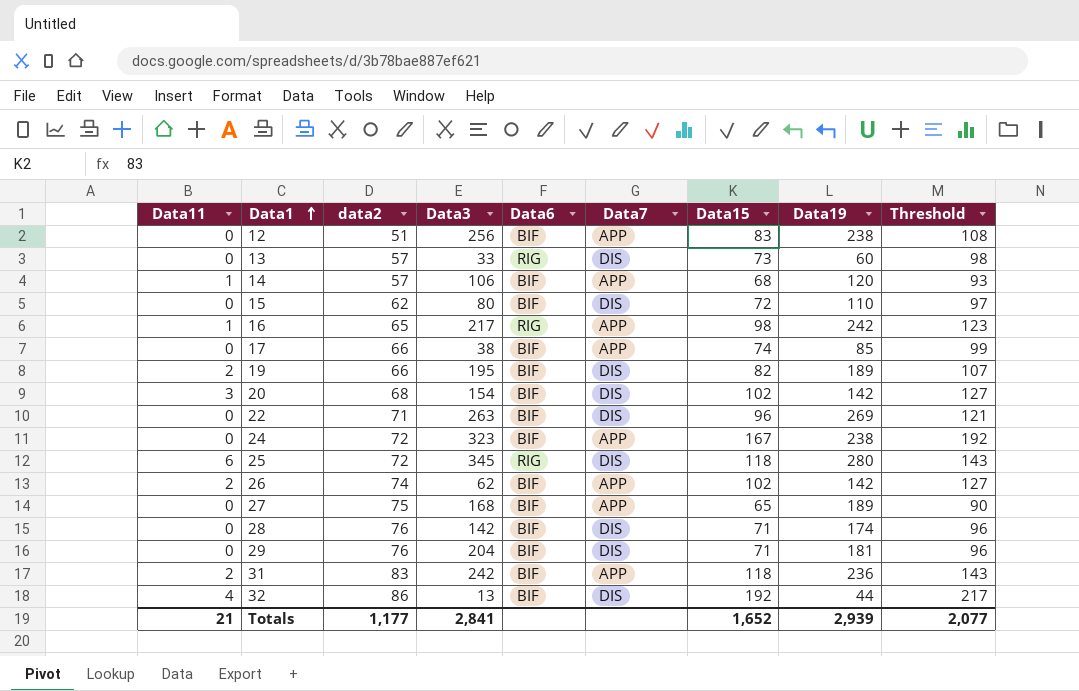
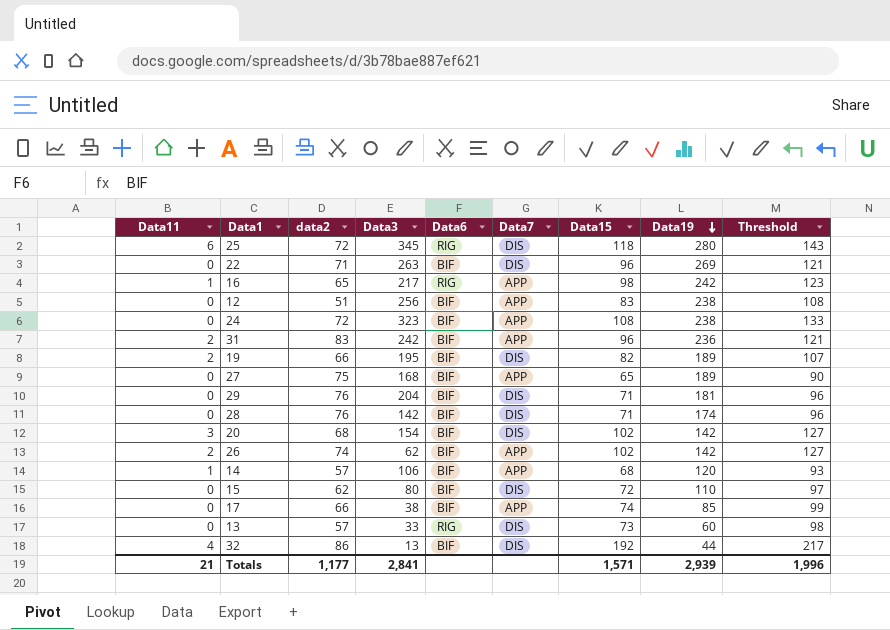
row order: Data1 ascending -> Data19 descending
24 | Data15: 167 -> 108
24 | Threshold: 192 -> 133
31 | Data15: 118 -> 96
31 | Threshold: 143 -> 121
Totals | Data15: 1,652 -> 1,571
Totals | Threshold: 2,077 -> 1,996

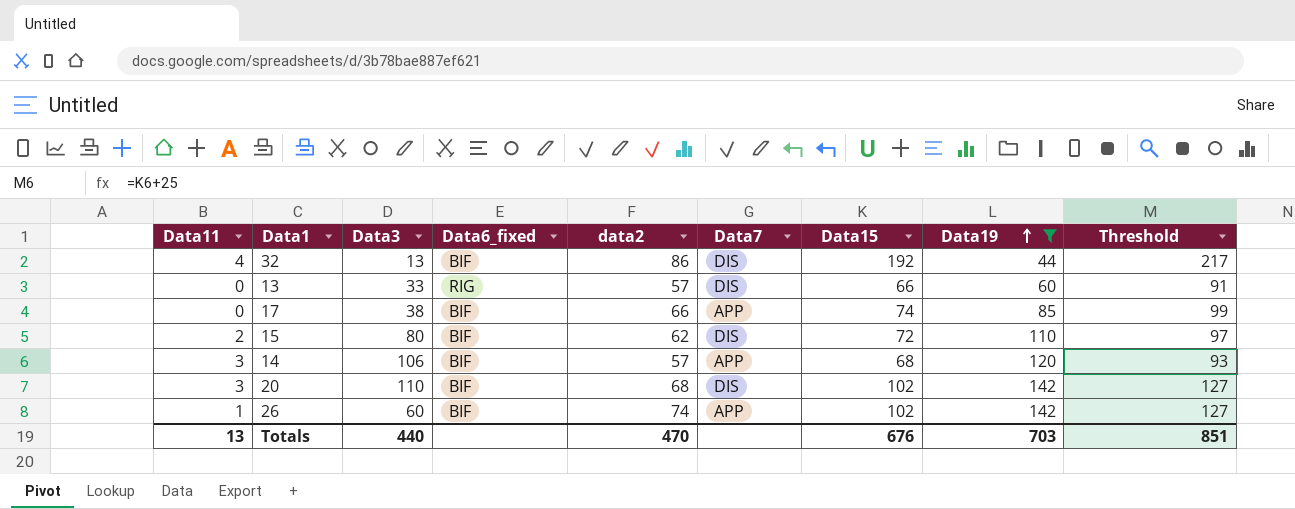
filter: none -> Data19 <= 142
row order: Data19 descending -> Data19 ascending
column name: Data6 -> Data6_fixed
column data2 | position: 3 -> 5
13 | Data15: 73 -> 66
13 | Threshold: 98 -> 91
15 | Data11: 0 -> 2
14 | Data11: 1 -> 3
20 | Data3: 154 -> 110
26 | Data11: 2 -> 1
26 | Data3: 62 -> 60
Totals | Data11: 21 -> 13
Totals | Data3: 2,841 -> 440
Totals | data2: 1,177 -> 470
Totals | Data15: 1,571 -> 676
Totals | Data19: 2,939 -> 703
Totals | Threshold: 1,996 -> 851

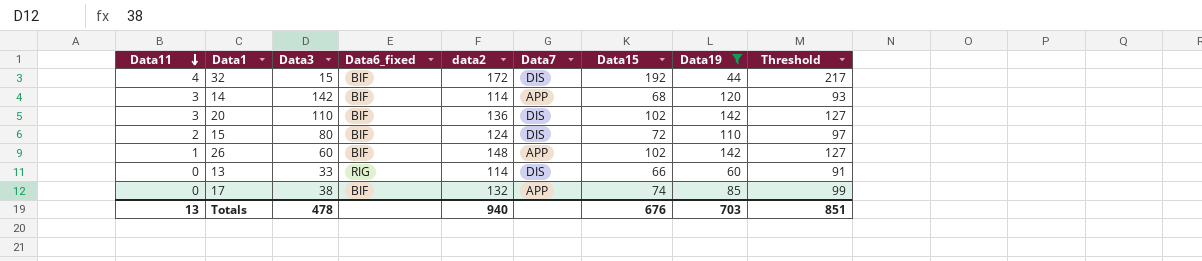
row order: Data19 ascending -> Data11 descending
32 | Data3: 13 -> 15
32 | data2: 86 -> 172
14 | Data3: 106 -> 142
14 | data2: 57 -> 114
20 | data2: 68 -> 136
15 | data2: 62 -> 124
26 | data2: 74 -> 148
13 | data2: 57 -> 114
17 | data2: 66 -> 132
Totals | Data3: 440 -> 478
Totals | data2: 470 -> 940

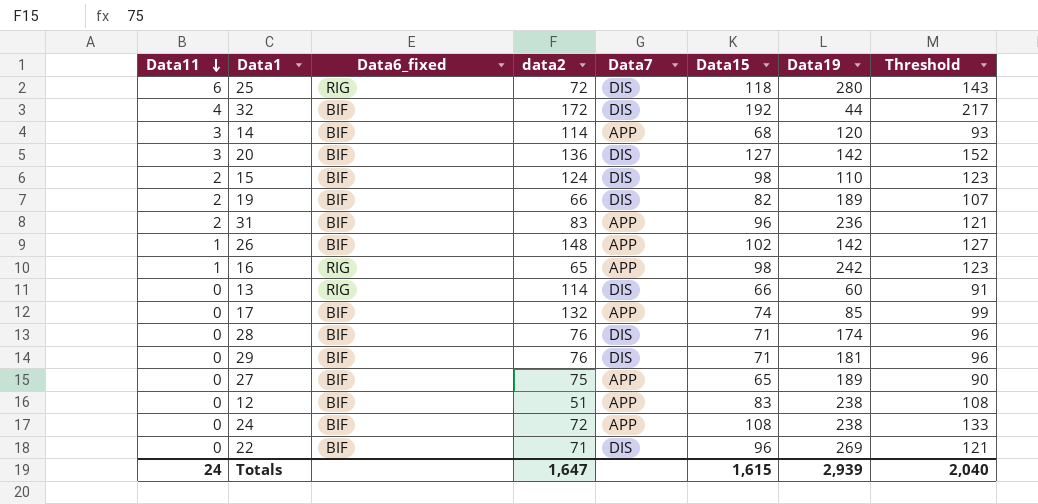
filter: Data19 <= 142 -> none
column Data3 | position: 3 -> none
20 | Data15: 102 -> 127
20 | Threshold: 127 -> 152
15 | Data15: 72 -> 98
15 | Threshold: 97 -> 123
Totals | Data11: 13 -> 24
Totals | data2: 940 -> 1,647
Totals | Data15: 676 -> 1,615
Totals | Data19: 703 -> 2,939
Totals | Threshold: 851 -> 2,040

